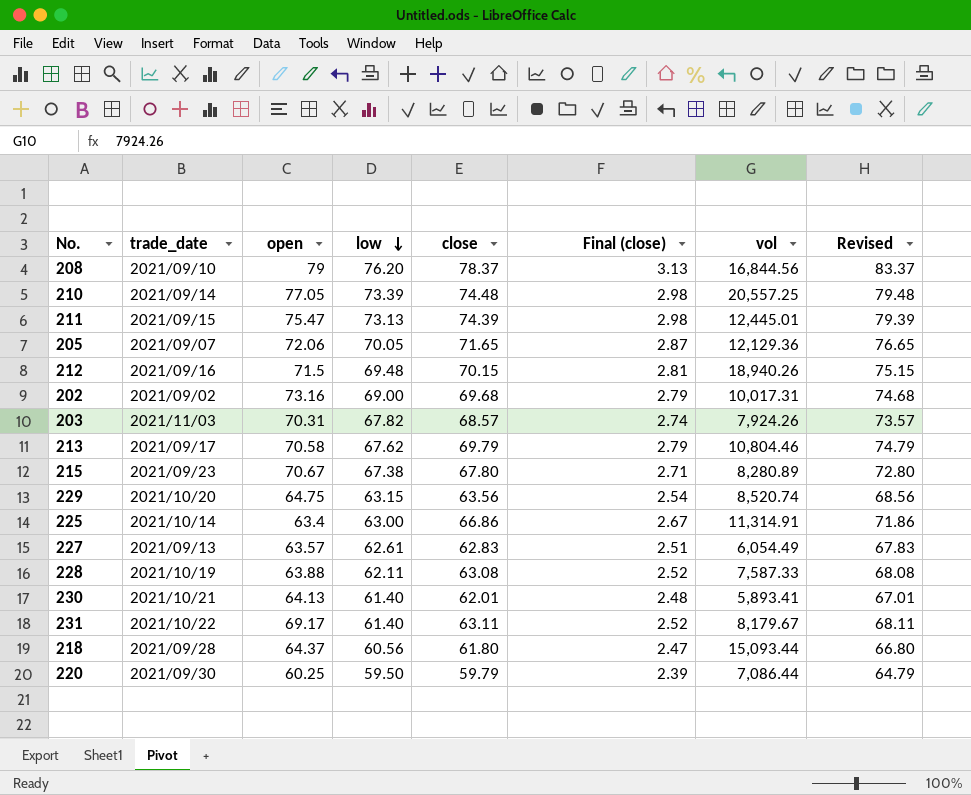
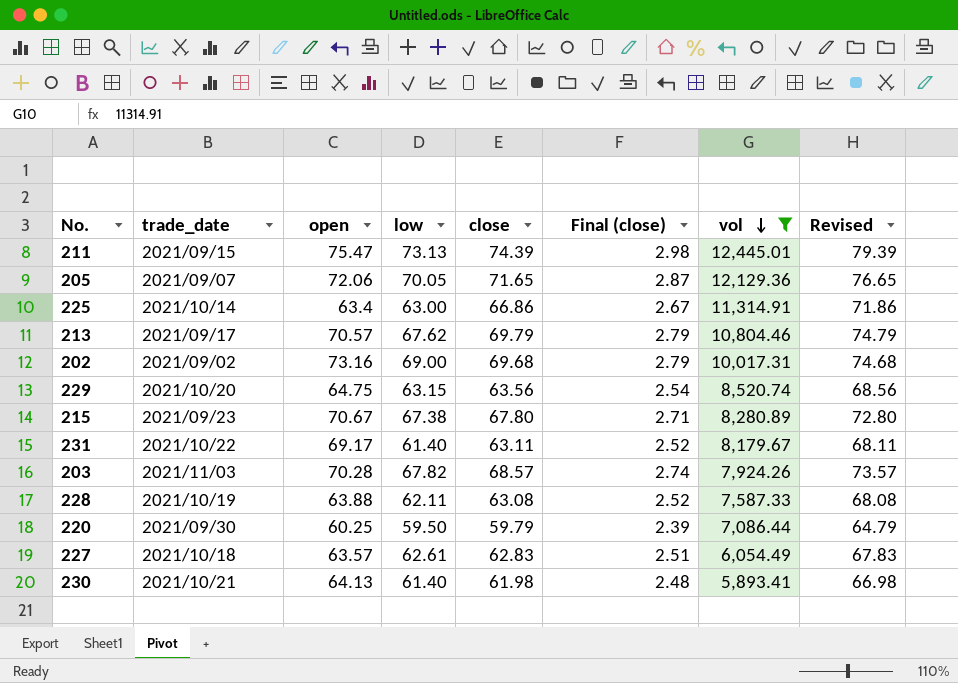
filter: none -> vol <= 12,445.01
row order: low descending -> vol descending
213 | open: 70.58 -> 70.57
203 | open: 70.31 -> 70.28
227 | trade_date: 2021/09/13 -> 2021/10/18
230 | close: 62.01 -> 61.98
230 | Revised: 67.01 -> 66.98

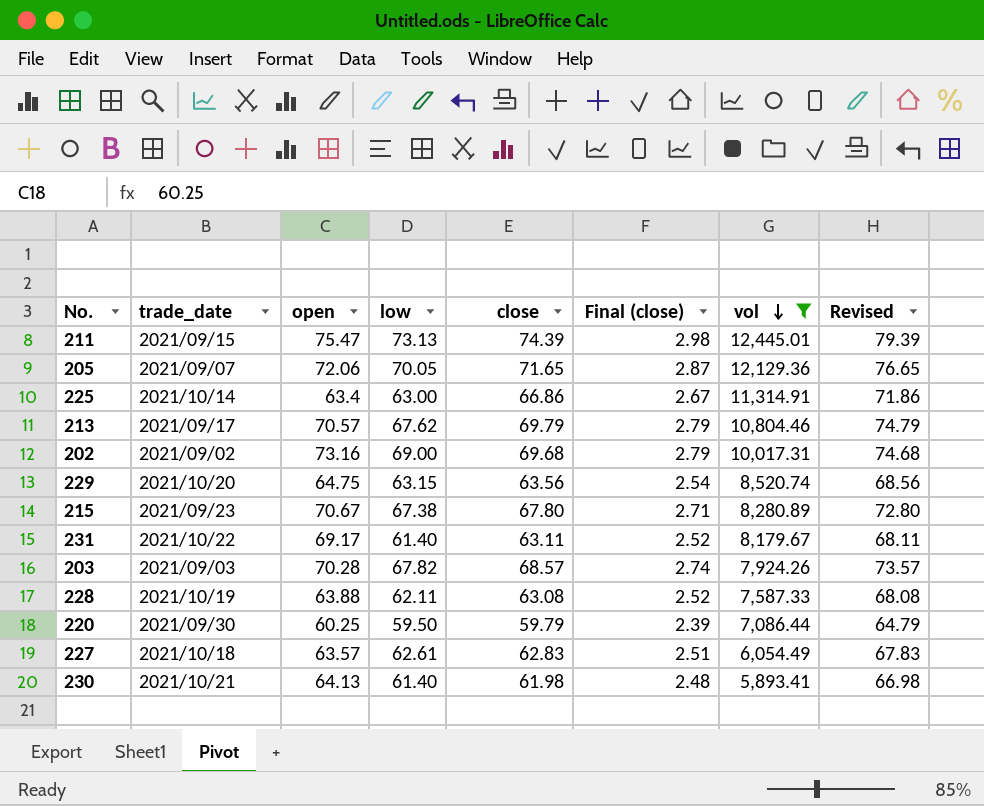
203 | trade_date: 2021/11/03 -> 2021/09/03

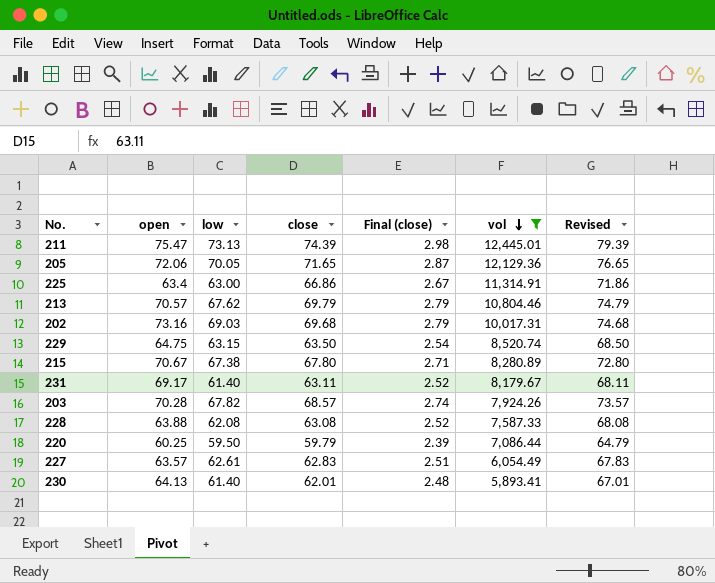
column trade_date | position: 2 -> none
202 | low: 69.00 -> 69.03
229 | close: 63.56 -> 63.50
229 | Revised: 68.56 -> 68.50
228 | low: 62.11 -> 62.08
230 | close: 61.98 -> 62.01
230 | Revised: 66.98 -> 67.01

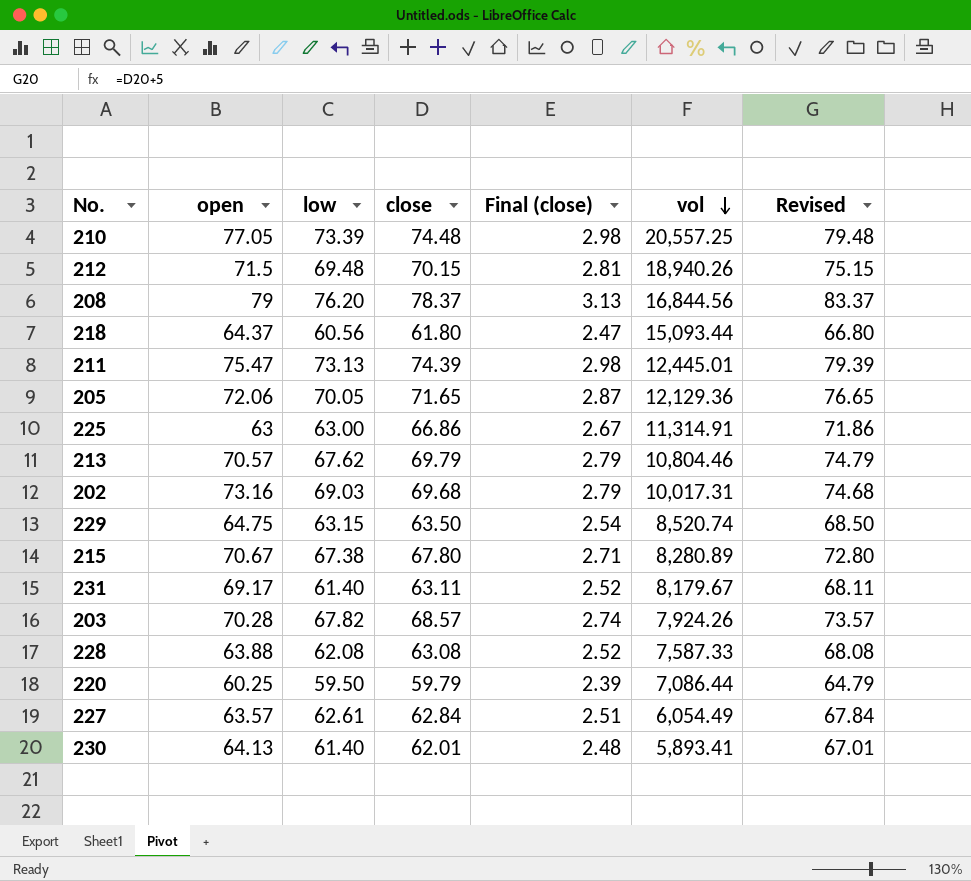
filter: vol <= 12,445.01 -> none
225 | open: 63.4 -> 63
227 | close: 62.83 -> 62.84
227 | Revised: 67.83 -> 67.84

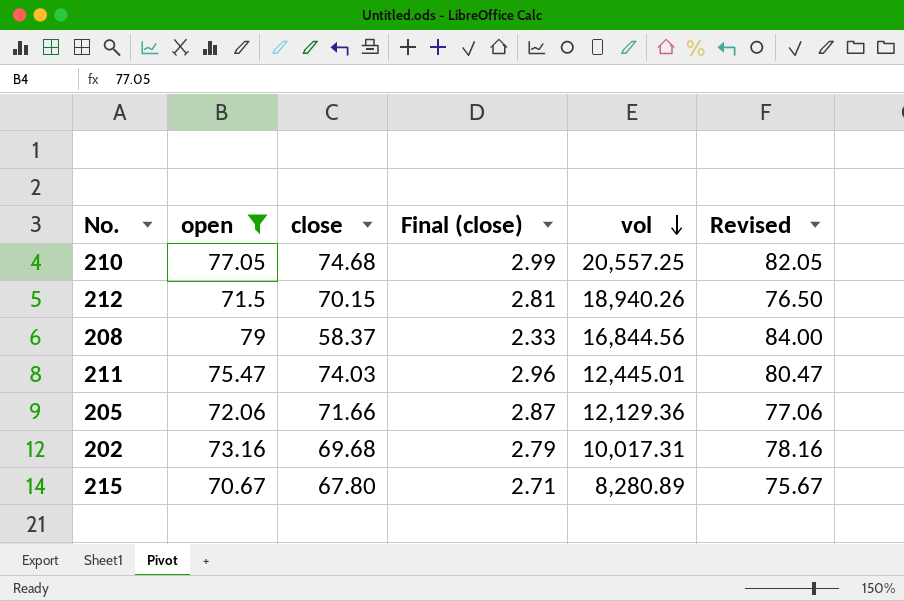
filter: none -> open >= 70.67
column low | position: 3 -> none
column Revised | formula: [close] + 5 -> [open] + 5
210 | close: 74.48 -> 74.68
210 | Final (close): 2.98 -> 2.99
208 | close: 78.37 -> 58.37
208 | Final (close): 3.13 -> 2.33
211 | close: 74.39 -> 74.03
211 | Final (close): 2.98 -> 2.96
205 | close: 71.65 -> 71.66

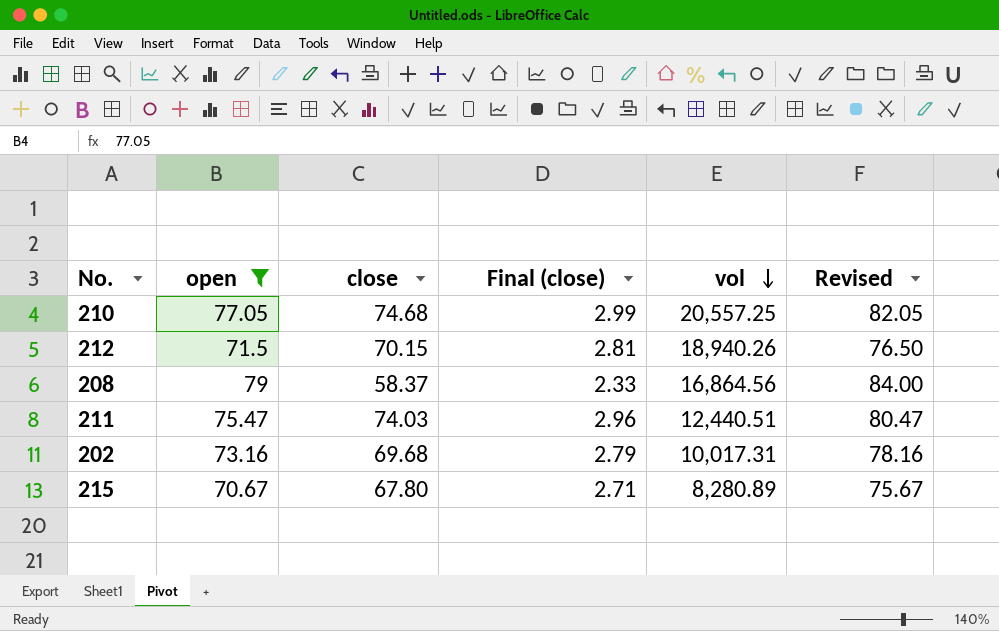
row 205: 72.06 | 71.66 | 2.87 | 12,129.36 | 77.06 -> none
208 | vol: 16,844.56 -> 16,864.56
211 | vol: 12,445.01 -> 12,440.51

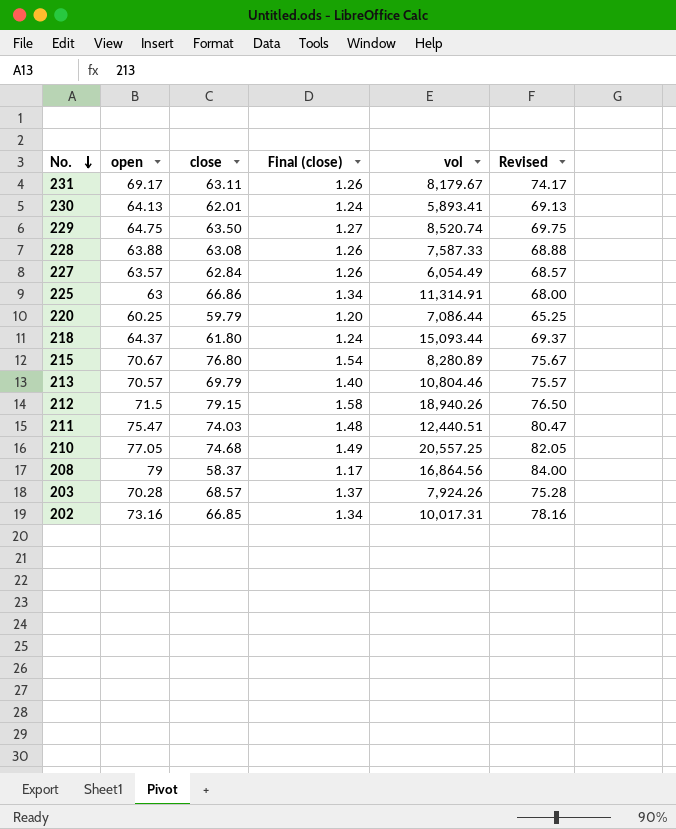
filter: open >= 70.67 -> none
row order: vol descending -> No. descending
column Final (close) | formula: [close] * 0.04 -> [close] * 0.02
215 | close: 67.80 -> 76.80
212 | close: 70.15 -> 79.15
202 | close: 69.68 -> 66.85

